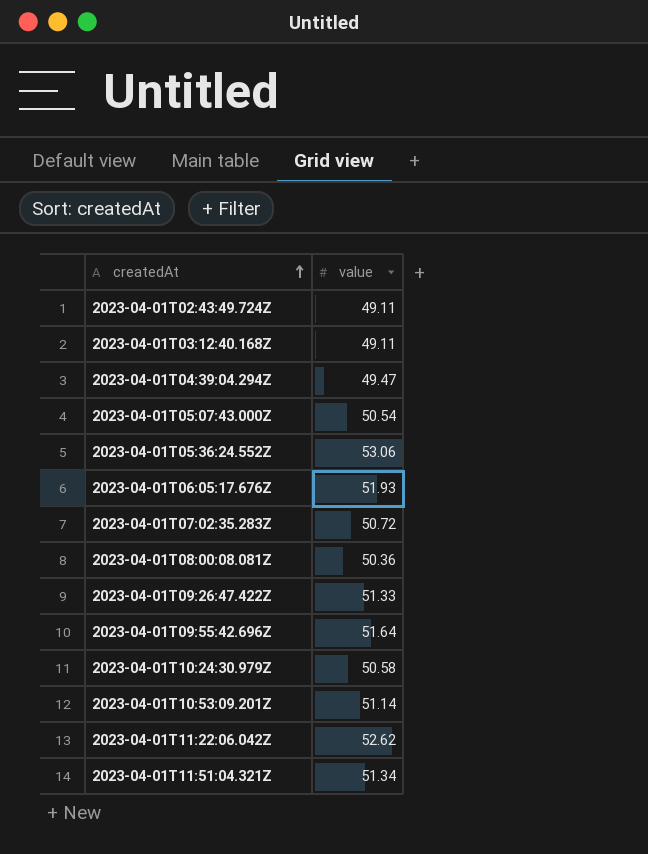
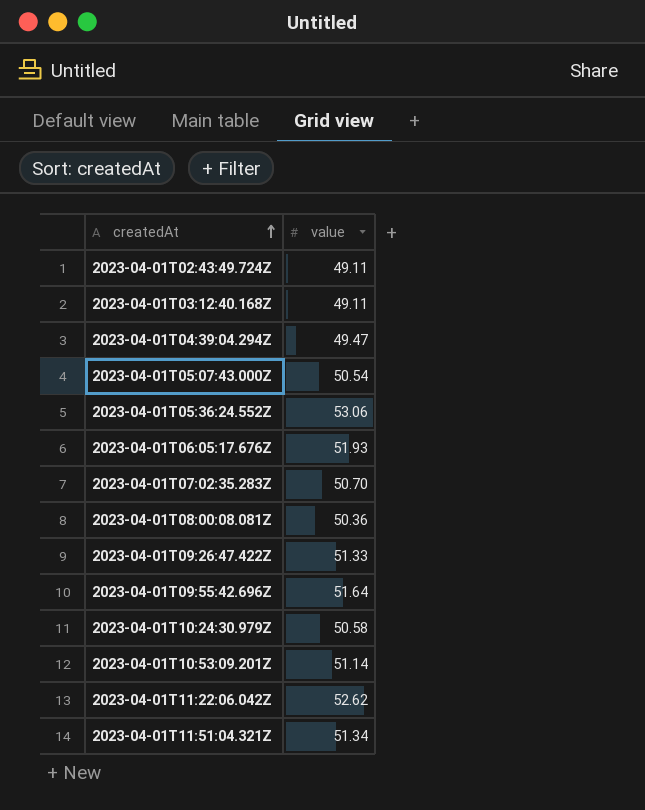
2023-04-01T07:02:35.283Z | value: 50.72 -> 50.70

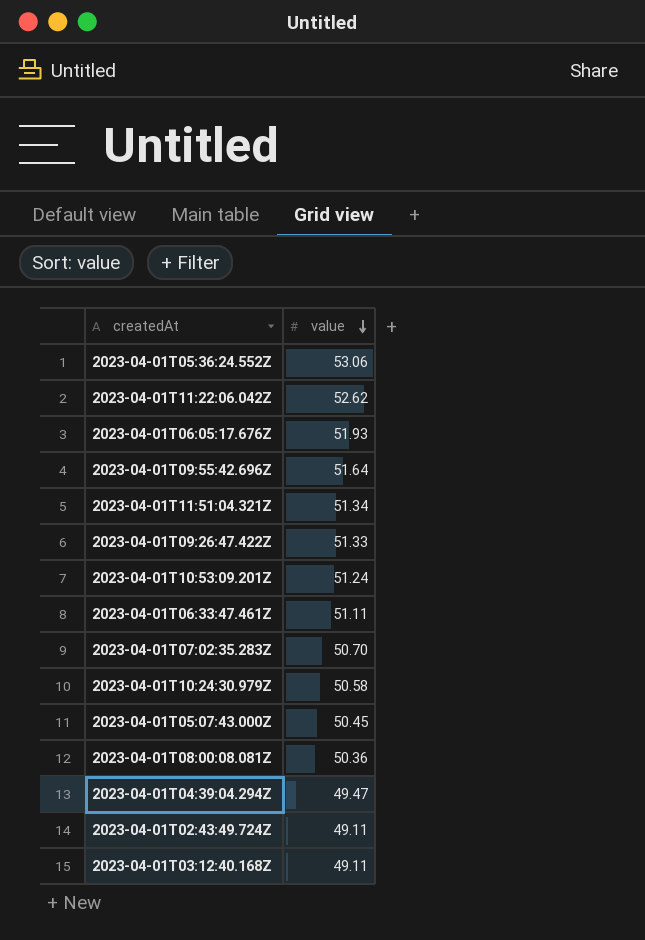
row order: createdAt ascending -> value descending
2023-04-01T10:53:09.201Z | value: 51.14 -> 51.24
row 2023-04-01T06:33:47.461Z: none -> 51.11
2023-04-01T05:07:43.000Z | value: 50.54 -> 50.45

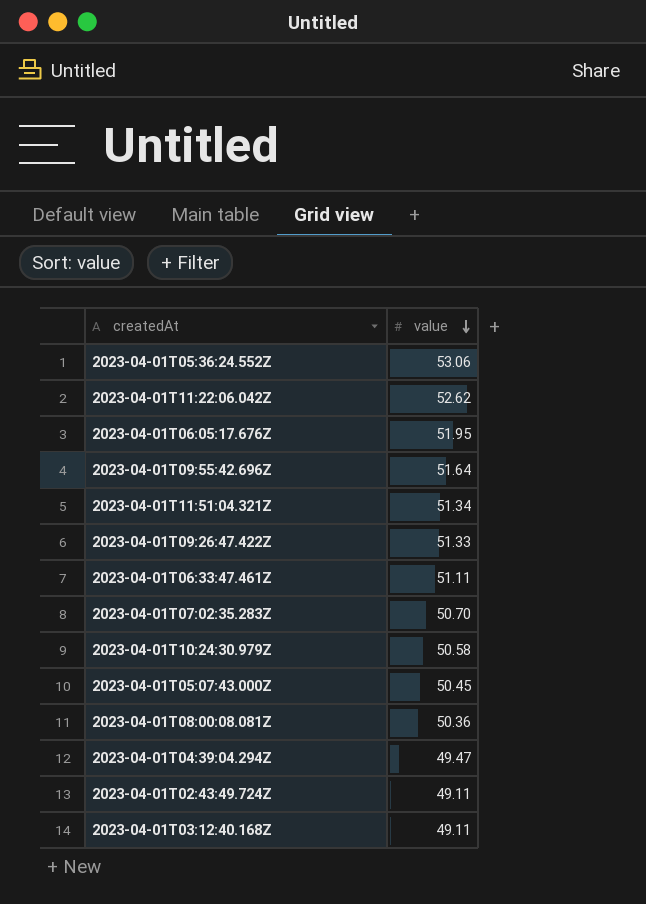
row 2023-04-01T10:53:09.201Z: 51.24 -> none
2023-04-01T06:05:17.676Z | value: 51.93 -> 51.95

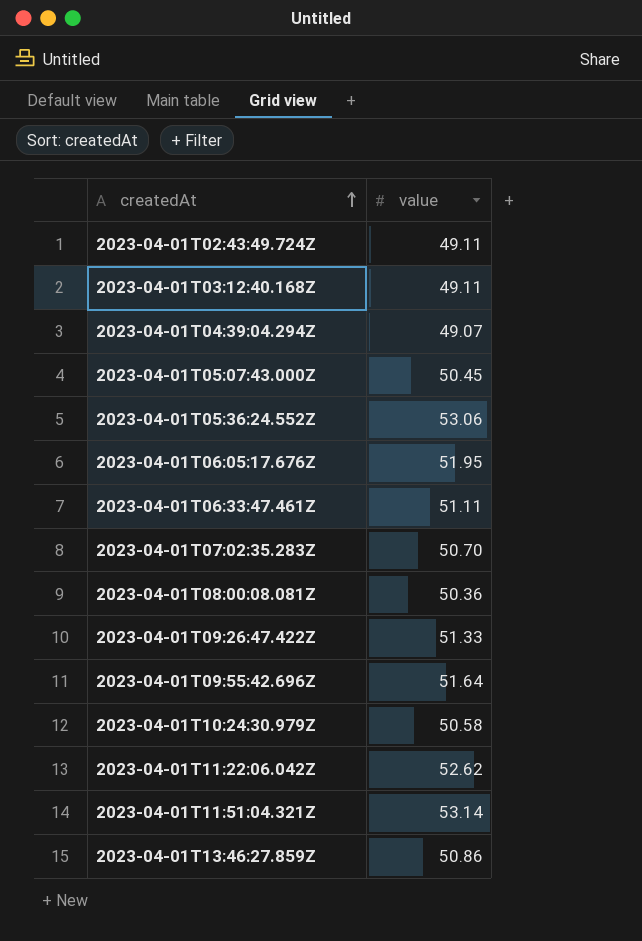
row order: value descending -> createdAt ascending
2023-04-01T04:39:04.294Z | value: 49.47 -> 49.07
2023-04-01T11:51:04.321Z | value: 51.34 -> 53.14
row 2023-04-01T13:46:27.859Z: none -> 50.86

